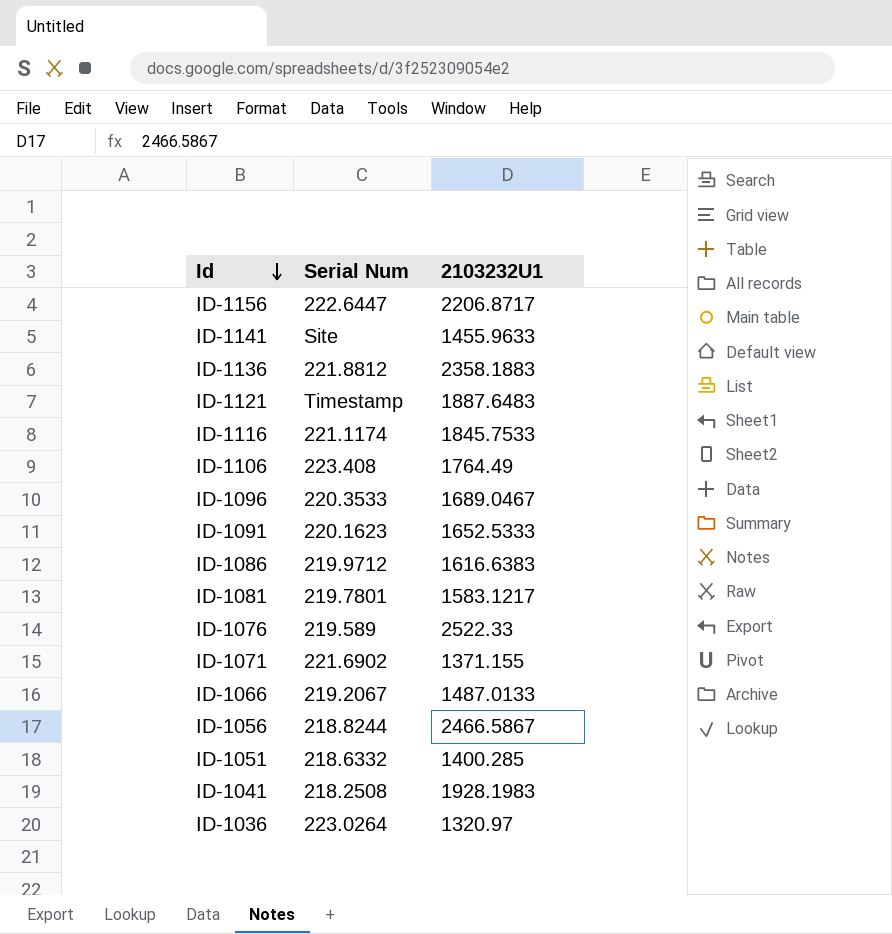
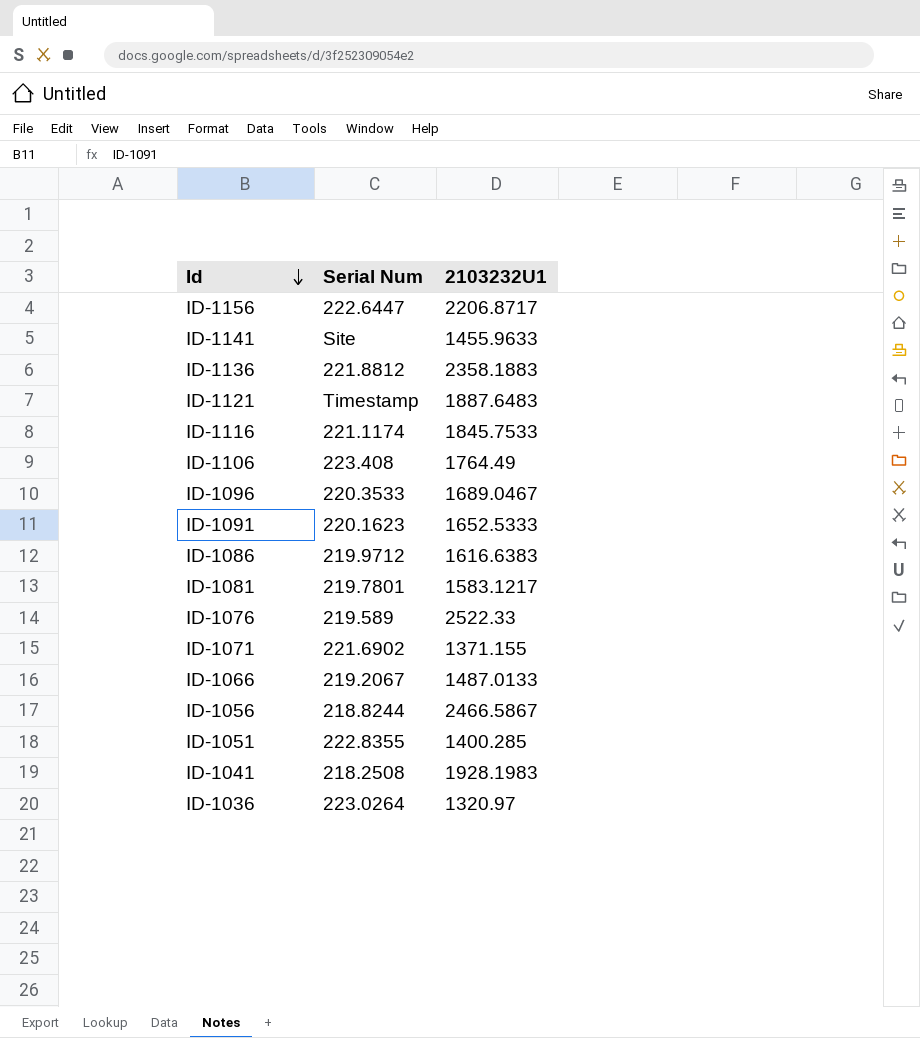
ID-1051 | Serial Num: 218.6332 -> 222.8355

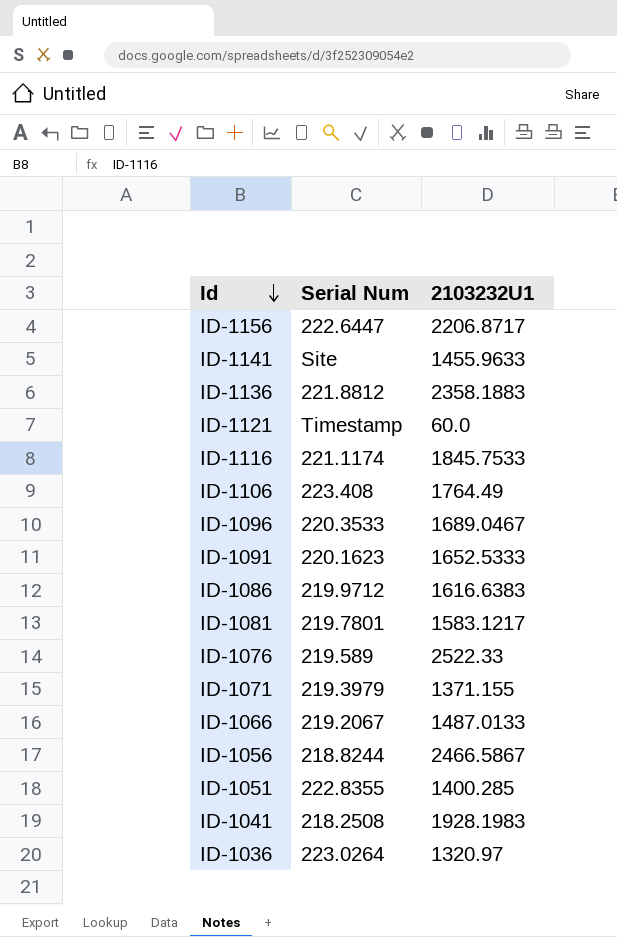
ID-1121 | 2103232U1: 1887.6483 -> 60.0
ID-1071 | Serial Num: 221.6902 -> 219.3979

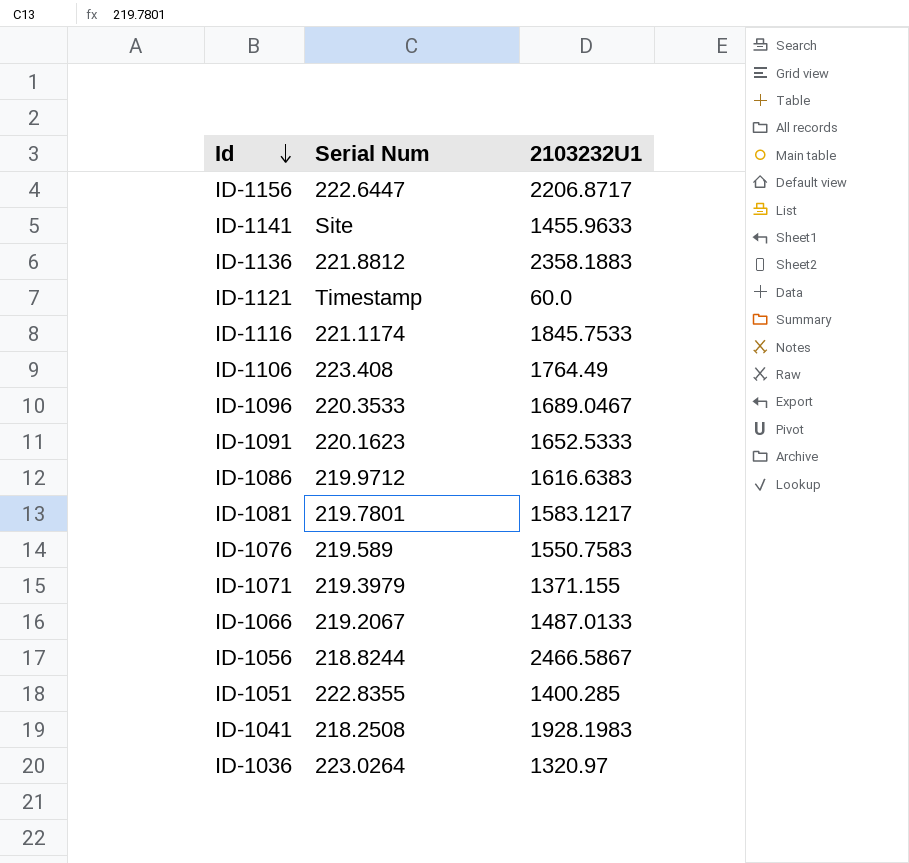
ID-1076 | 2103232U1: 2522.33 -> 1550.7583

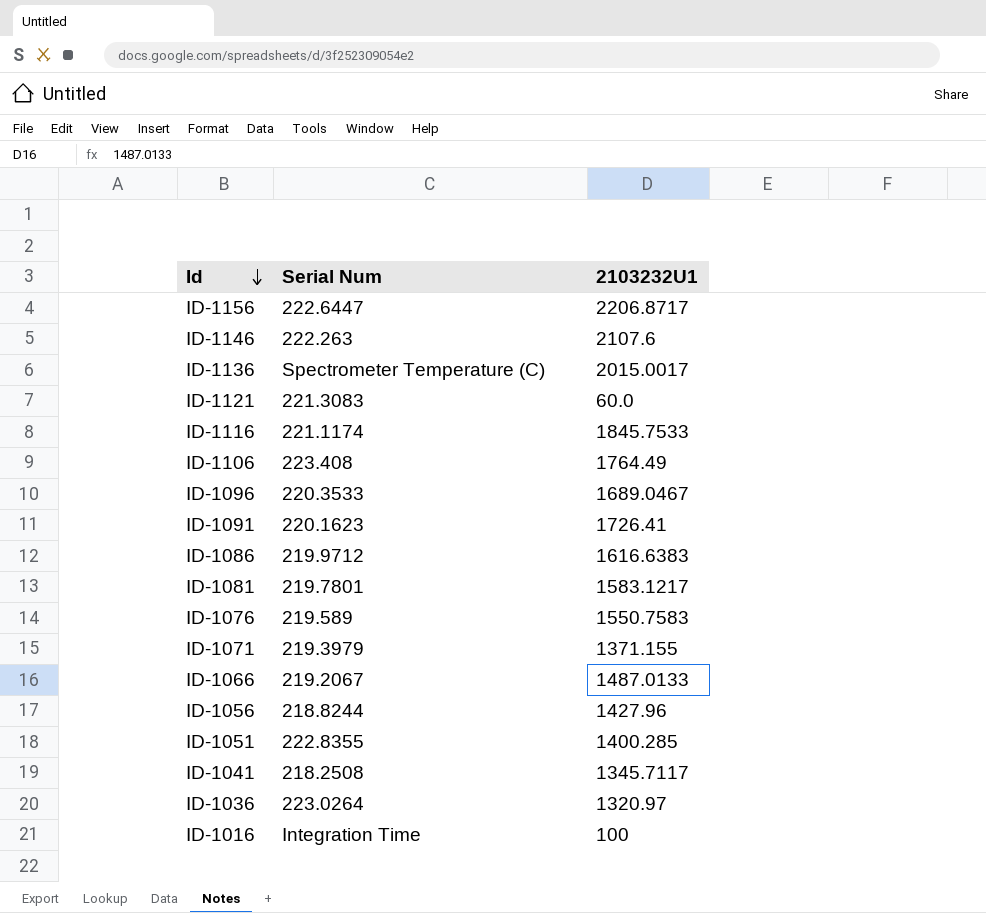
row ID-1141: Site | 1455.9633 -> none
row ID-1146: none -> 222.263 | 2107.6
ID-1136 | Serial Num: 221.8812 -> Spectrometer Temperature (C)
ID-1136 | 2103232U1: 2358.1883 -> 2015.0017
ID-1121 | Serial Num: Timestamp -> 221.3083
ID-1091 | 2103232U1: 1652.5333 -> 1726.41
ID-1056 | 2103232U1: 2466.5867 -> 1427.96
ID-1041 | 2103232U1: 1928.1983 -> 1345.7117
row ID-1016: none -> Integration Time | 100

